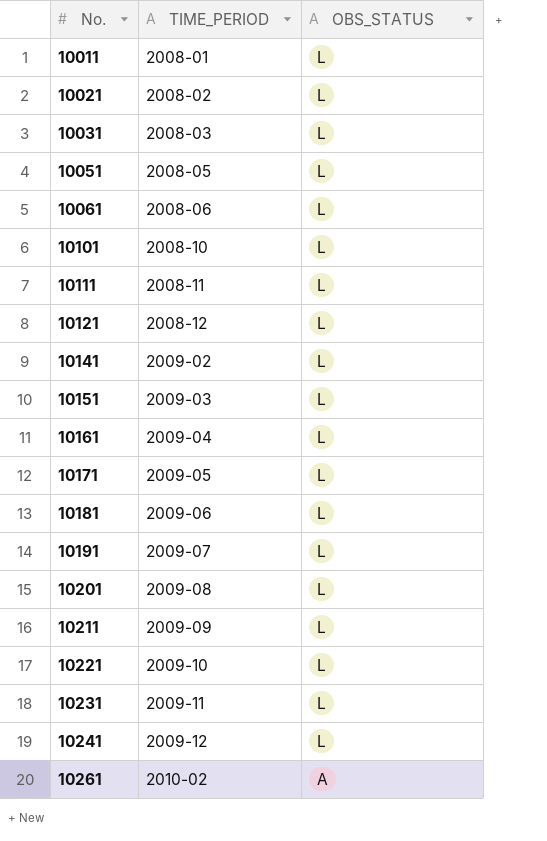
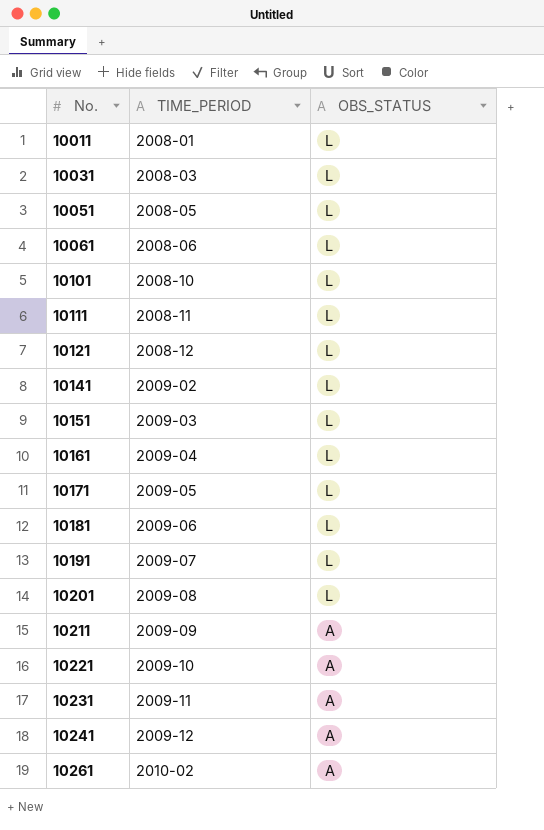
row 10021: 2008-02 | L -> none
10211 | OBS_STATUS: L -> A
10221 | OBS_STATUS: L -> A
10231 | OBS_STATUS: L -> A
10241 | OBS_STATUS: L -> A

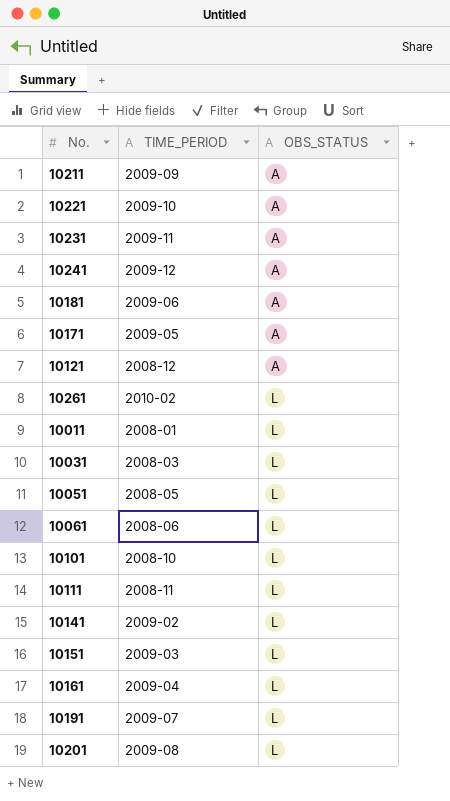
row order: No. ascending -> OBS_STATUS ascending
10181 | OBS_STATUS: L -> A
10171 | OBS_STATUS: L -> A
10121 | OBS_STATUS: L -> A
10261 | OBS_STATUS: A -> L

